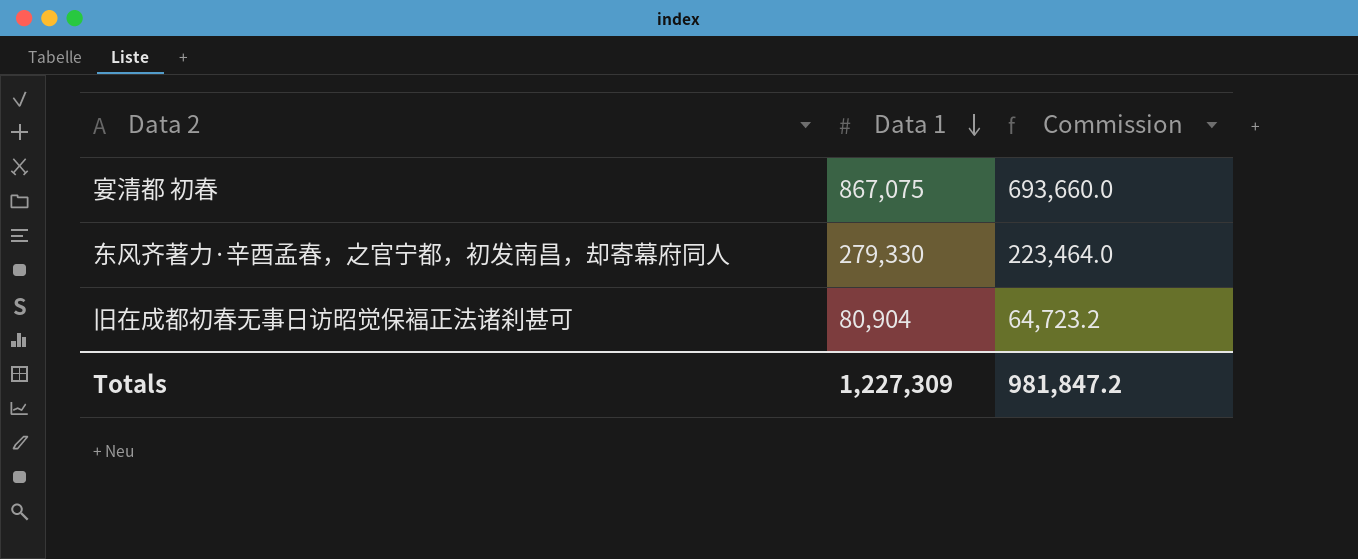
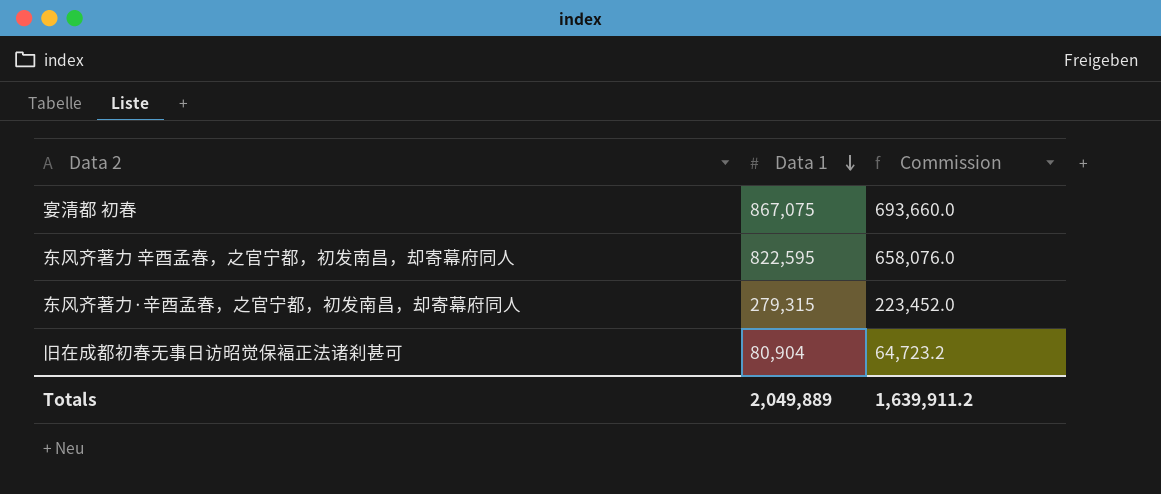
row 东风齐著力 辛酉孟春，之官宁都，初发南昌，却寄幕府同人: none -> 822,595 | 658,076.0
东风齐著力·辛酉孟春，之官宁都，初发南昌，却寄幕府同人 | Data 1: 279,330 -> 279,315
东风齐著力·辛酉孟春，之官宁都，初发南昌，却寄幕府同人 | Commission: 223,464.0 -> 223,452.0
Totals | Data 1: 1,227,309 -> 2,049,889
Totals | Commission: 981,847.2 -> 1,639,911.2

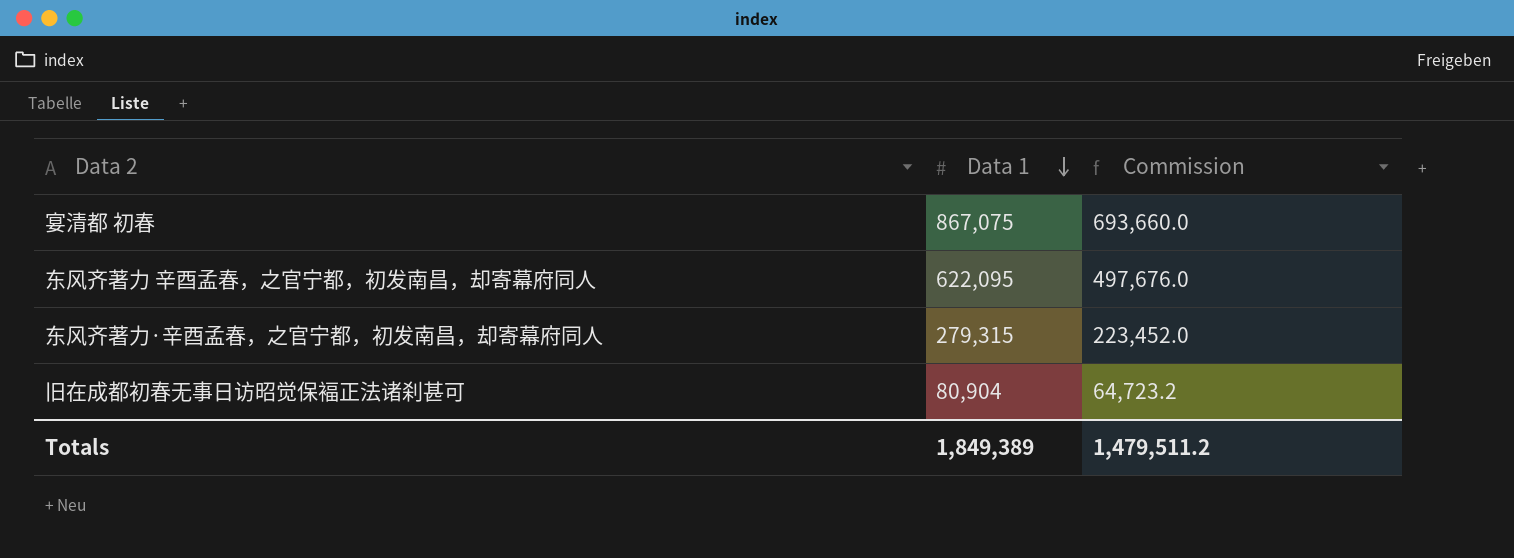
东风齐著力 辛酉孟春，之官宁都，初发南昌，却寄幕府同人 | Data 1: 822,595 -> 622,095
东风齐著力 辛酉孟春，之官宁都，初发南昌，却寄幕府同人 | Commission: 658,076.0 -> 497,676.0
Totals | Data 1: 2,049,889 -> 1,849,389
Totals | Commission: 1,639,911.2 -> 1,479,511.2

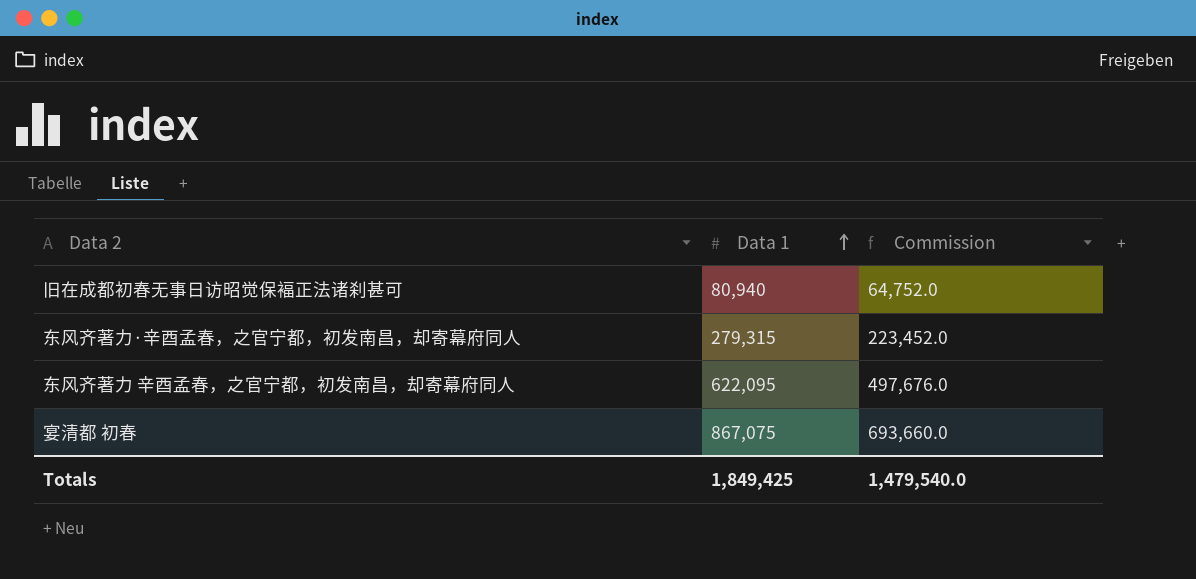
row order: Data 1 descending -> Data 1 ascending
旧在成都初春无事日访昭觉保褔正法诸刹甚可 | Data 1: 80,904 -> 80,940
旧在成都初春无事日访昭觉保褔正法诸刹甚可 | Commission: 64,723.2 -> 64,752.0
Totals | Data 1: 1,849,389 -> 1,849,425
Totals | Commission: 1,479,511.2 -> 1,479,540.0

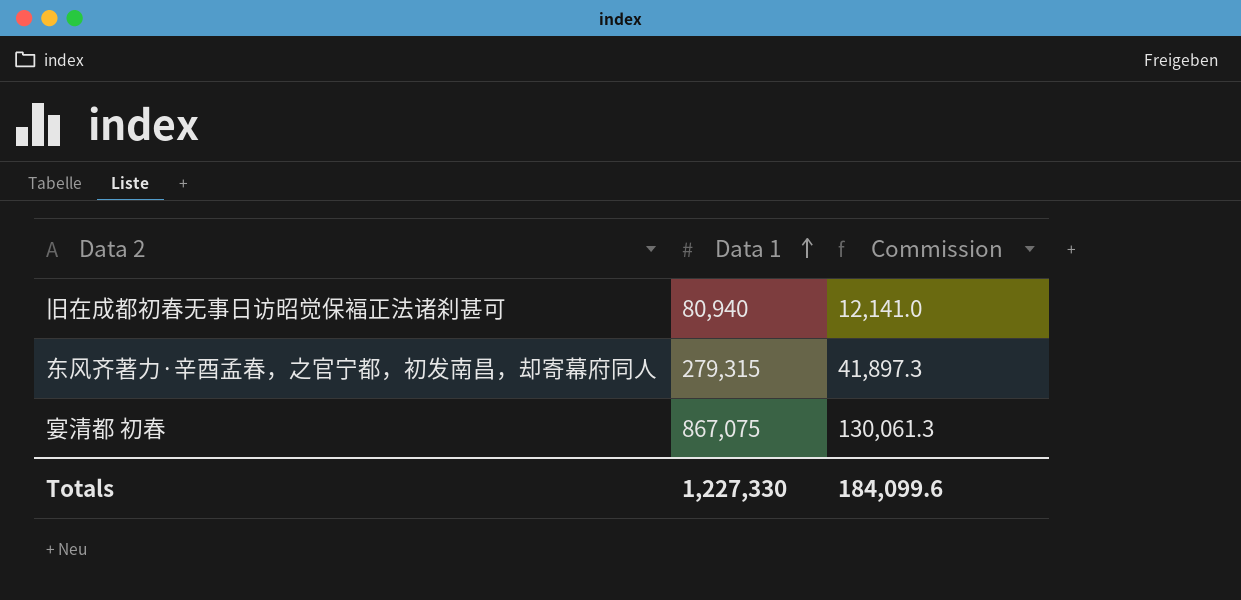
column Commission | formula: [Data 1] * 0.8 -> [Data 1] * 0.15
row 东风齐著力 辛酉孟春，之官宁都，初发南昌，却寄幕府同人: 622,095 | 497,676.0 -> none
Totals | Data 1: 1,849,425 -> 1,227,330
Totals | Commission: 1,479,540.0 -> 184,099.6

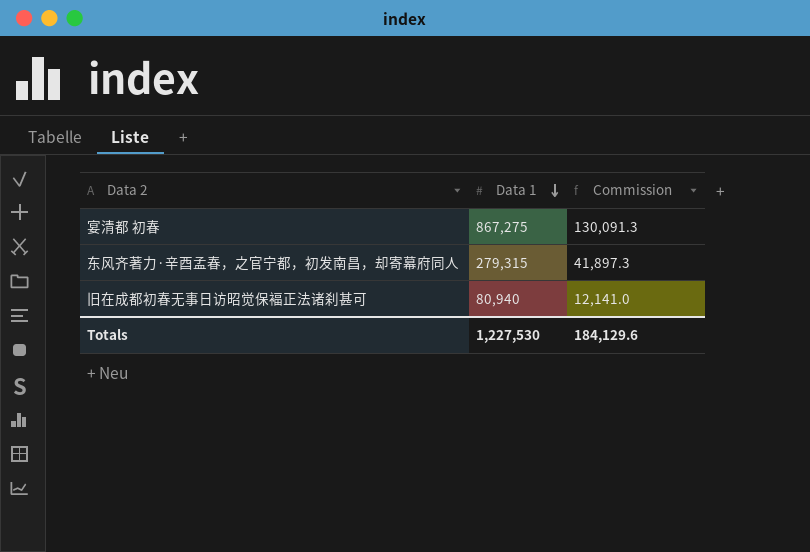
row order: Data 1 ascending -> Data 1 descending
宴清都 初春 | Data 1: 867,075 -> 867,275
宴清都 初春 | Commission: 130,061.3 -> 130,091.3
Totals | Data 1: 1,227,330 -> 1,227,530
Totals | Commission: 184,099.6 -> 184,129.6

